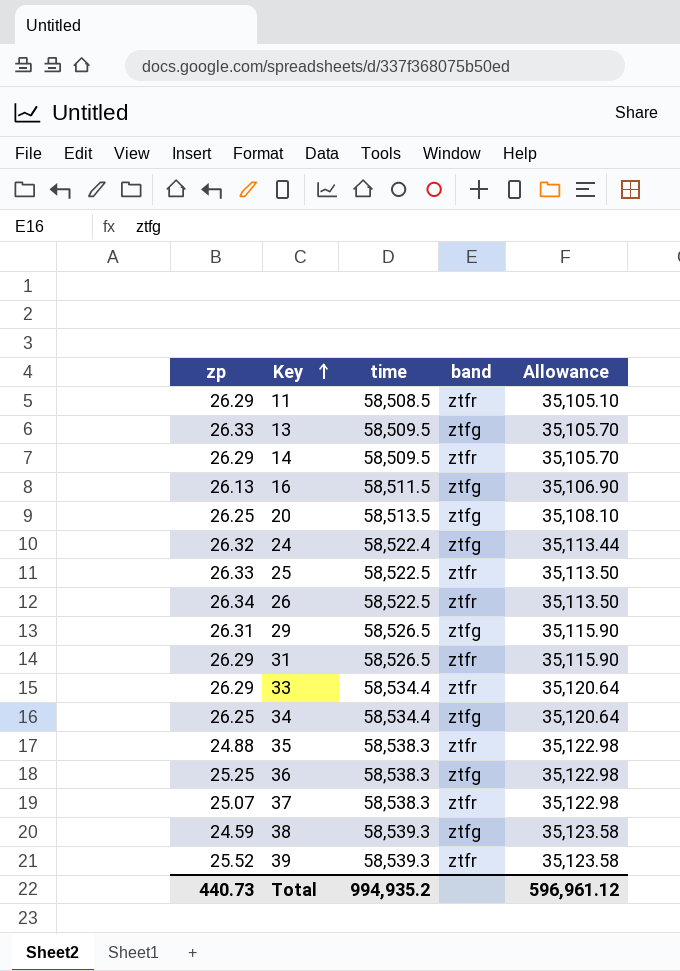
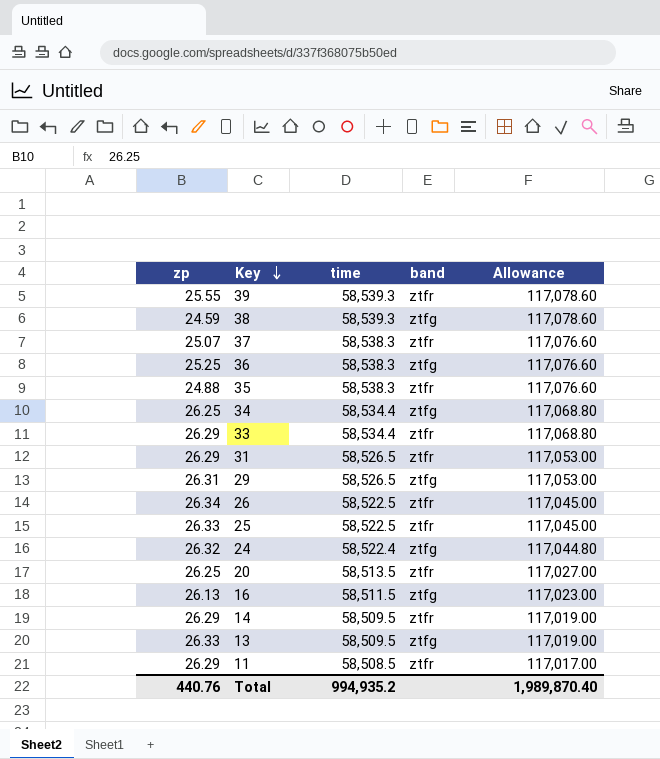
row order: Key ascending -> Key descending
column Allowance | formula: [time] * 0.6 -> [time] * 2
39 | zp: 25.52 -> 25.55
20 | band: ztfg -> ztfr
Total | zp: 440.73 -> 440.76
Total | Allowance: 596,961.12 -> 1,989,870.40

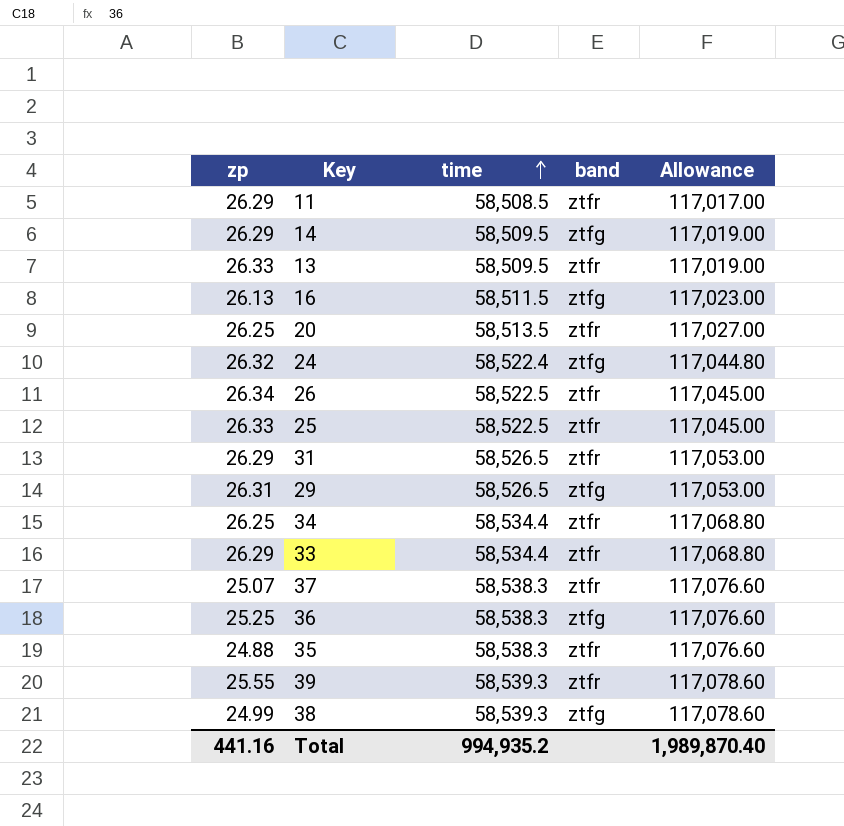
row order: Key descending -> time ascending
14 | band: ztfr -> ztfg
13 | band: ztfg -> ztfr
34 | band: ztfg -> ztfr
38 | zp: 24.59 -> 24.99
Total | zp: 440.76 -> 441.16

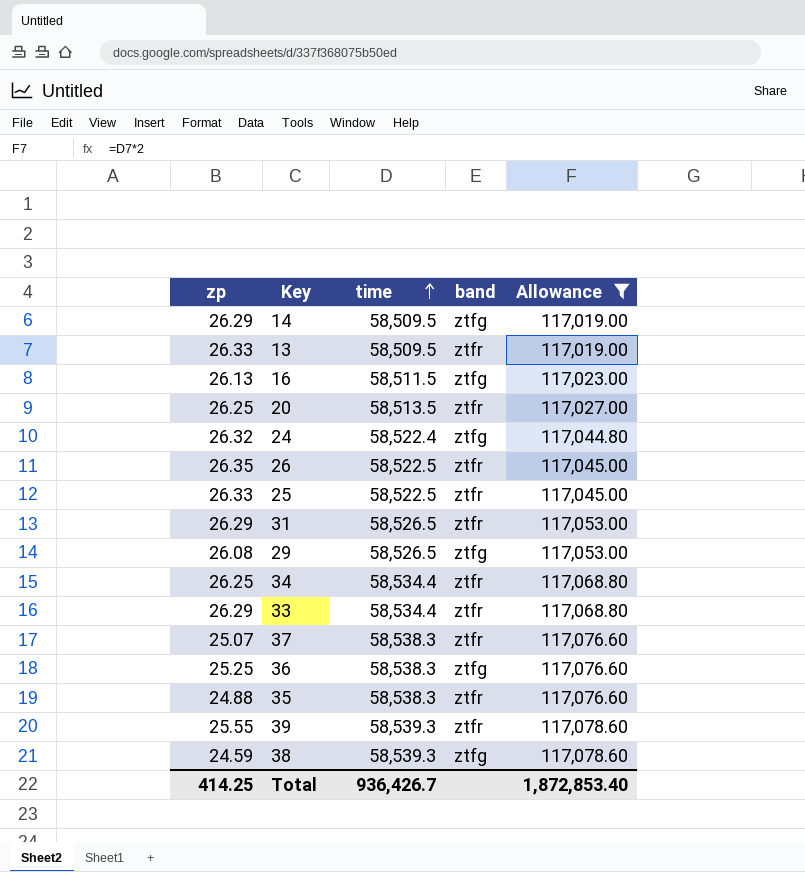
filter: none -> Allowance != 117,017.00
26 | zp: 26.34 -> 26.35
29 | zp: 26.31 -> 26.08
38 | zp: 24.99 -> 24.59
Total | zp: 441.16 -> 414.25
Total | time: 994,935.2 -> 936,426.7
Total | Allowance: 1,989,870.40 -> 1,872,853.40

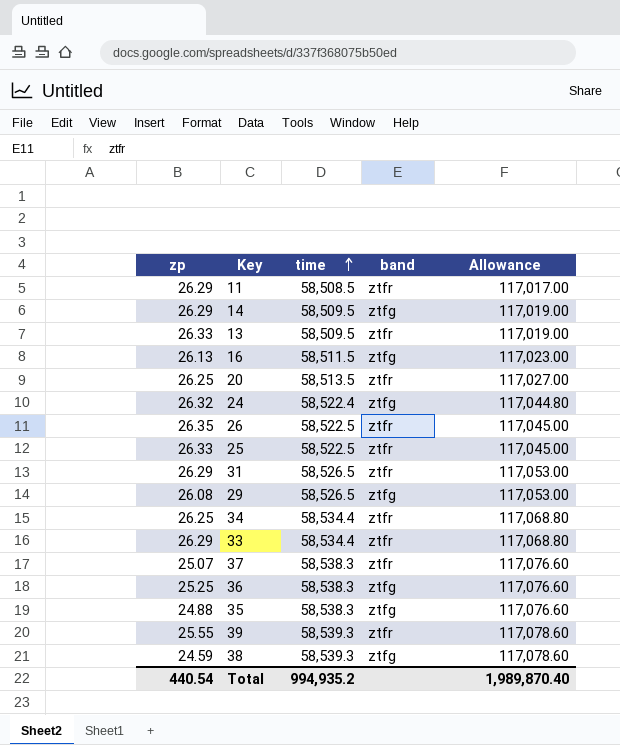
filter: Allowance != 117,017.00 -> none
35 | band: ztfr -> ztfg
Total | zp: 414.25 -> 440.54
Total | time: 936,426.7 -> 994,935.2
Total | Allowance: 1,872,853.40 -> 1,989,870.40

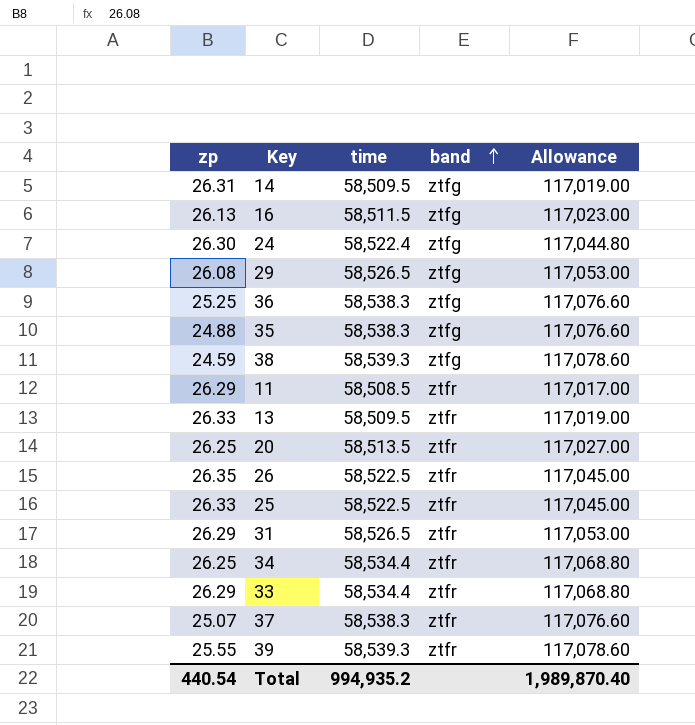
row order: time ascending -> band ascending
14 | zp: 26.29 -> 26.31
24 | zp: 26.32 -> 26.30

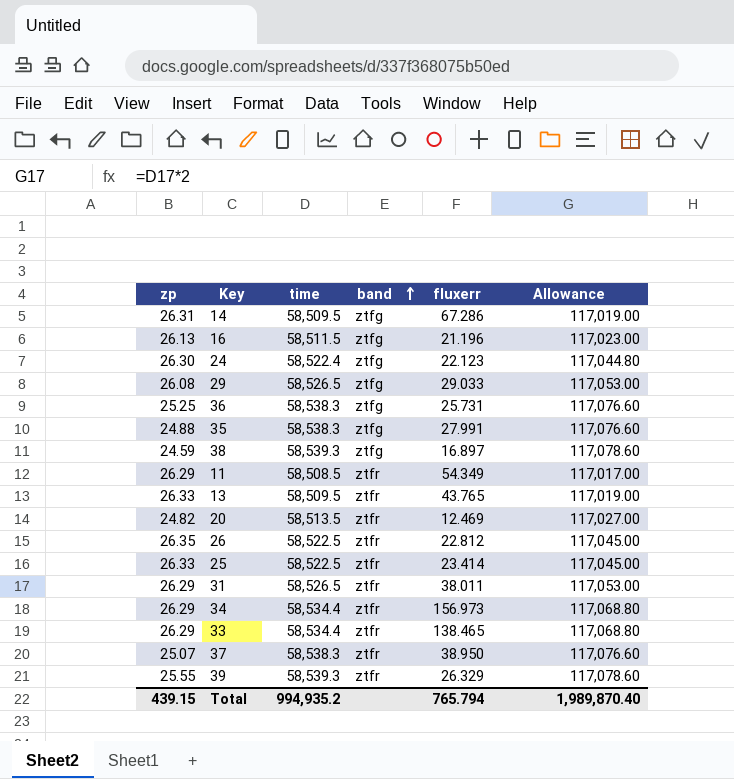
column fluxerr | position: none -> 5
20 | zp: 26.25 -> 24.82
34 | zp: 26.25 -> 26.29
Total | zp: 440.54 -> 439.15

